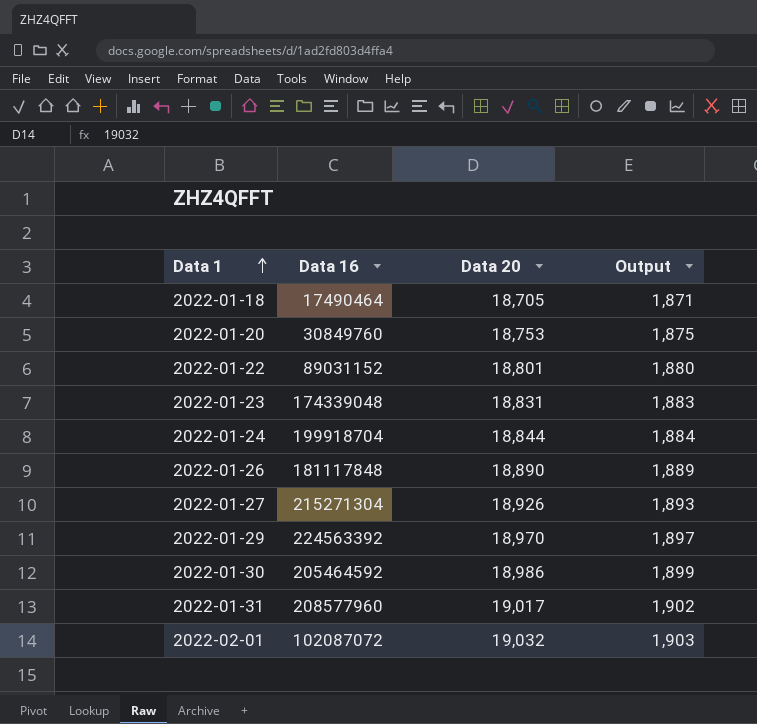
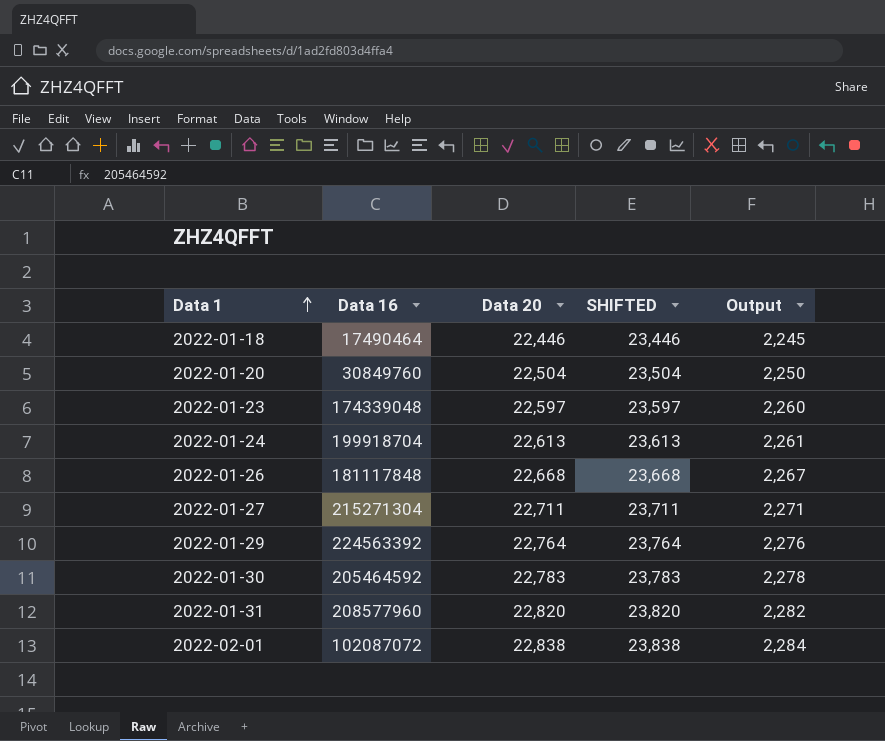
column SHIFTED | formula: none -> [Data 20] + 1000
row 2022-01-22: 89031152 | 18,801 | 1,880 -> none
2022-01-18 | Data 20: 18,705 -> 22,446
2022-01-18 | Output: 1,871 -> 2,245
2022-01-20 | Data 20: 18,753 -> 22,504
2022-01-20 | Output: 1,875 -> 2,250
2022-01-23 | Data 20: 18,831 -> 22,597
2022-01-23 | Output: 1,883 -> 2,260
2022-01-24 | Data 20: 18,844 -> 22,613
2022-01-24 | Output: 1,884 -> 2,261
2022-01-26 | Data 20: 18,890 -> 22,668
2022-01-26 | Output: 1,889 -> 2,267
2022-01-27 | Data 20: 18,926 -> 22,711
2022-01-27 | Output: 1,893 -> 2,271
2022-01-29 | Data 20: 18,970 -> 22,764
2022-01-29 | Output: 1,897 -> 2,276
2022-01-30 | Data 20: 18,986 -> 22,783
2022-01-30 | Output: 1,899 -> 2,278
2022-01-31 | Data 20: 19,017 -> 22,820
2022-01-31 | Output: 1,902 -> 2,282
2022-02-01 | Data 20: 19,032 -> 22,838
2022-02-01 | Output: 1,903 -> 2,284

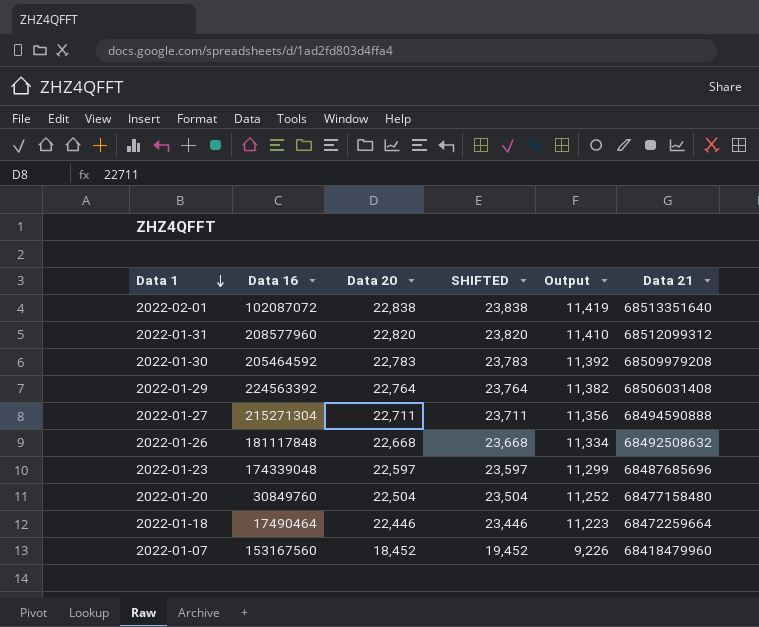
row order: Data 1 ascending -> Data 1 descending
column Output | formula: [Data 20] * 0.1 -> [Data 20] * 0.5
column Data 21 | position: none -> 6
row 2022-01-24: 199918704 | 22,613 | 23,613 | 2,261 -> none
row 2022-01-07: none -> 153167560 | 18,452 | 19,452 | 9,226 | 68418479960

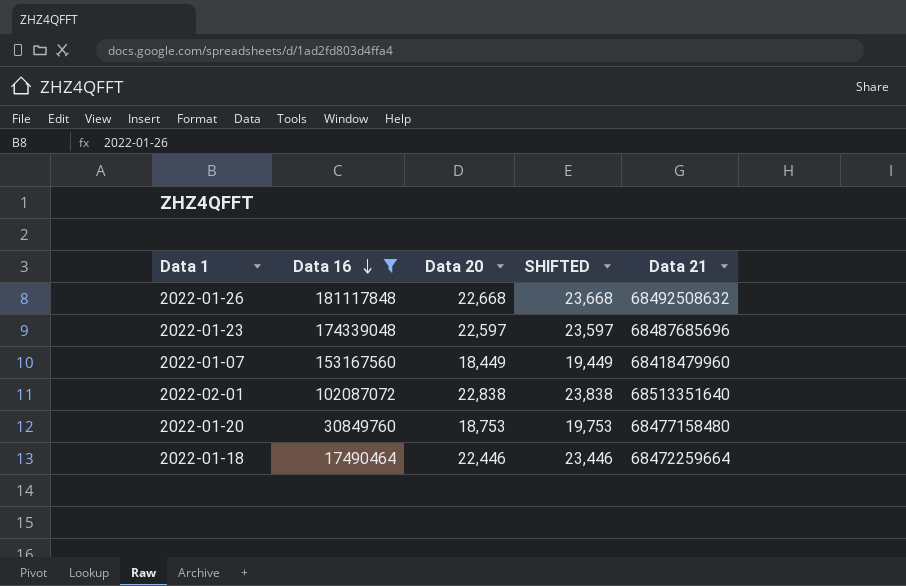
filter: none -> Data 16 <= 181117848
row order: Data 1 descending -> Data 16 descending
column Output | formula: [Data 20] * 0.5 -> none
2022-01-07 | Data 20: 18,452 -> 18,449
2022-01-07 | SHIFTED: 19,452 -> 19,449
2022-01-20 | Data 20: 22,504 -> 18,753
2022-01-20 | SHIFTED: 23,504 -> 19,753

